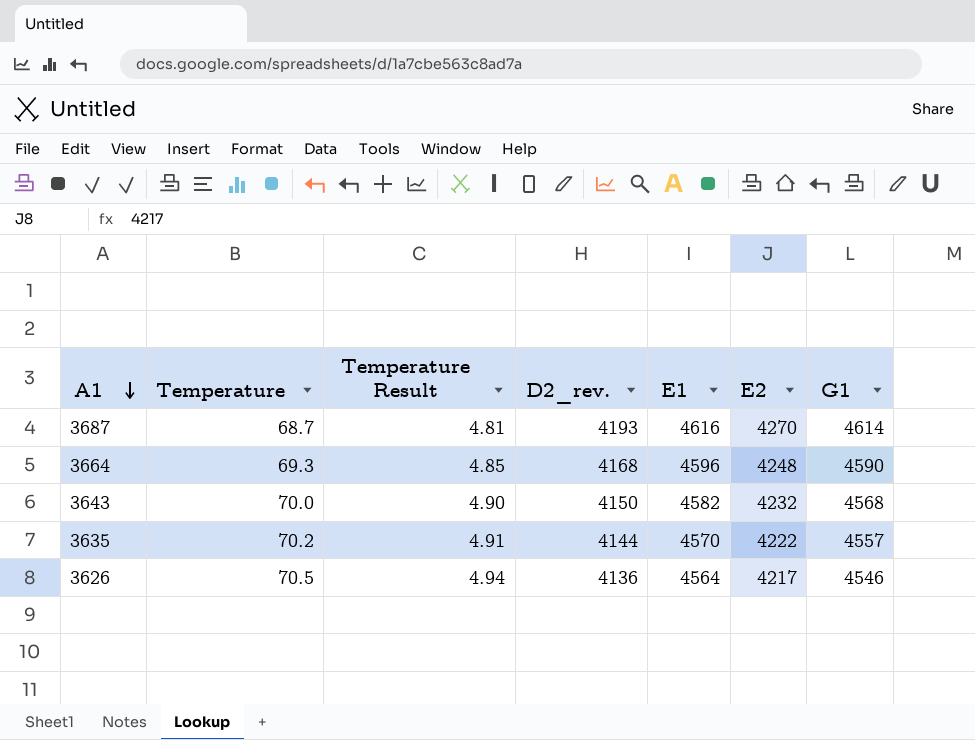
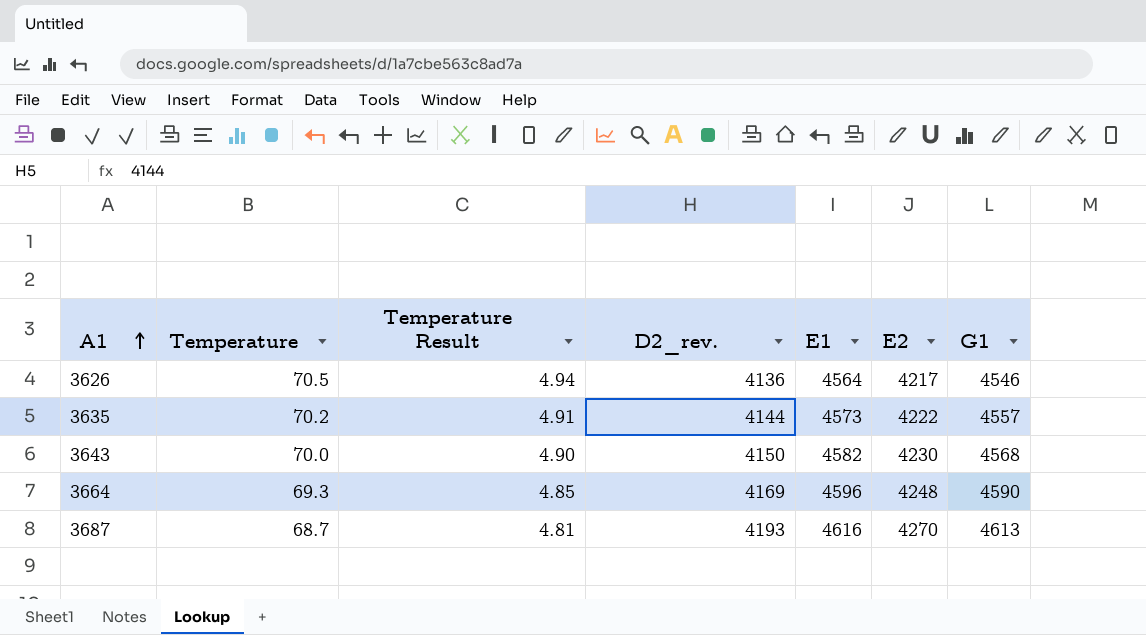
row order: A1 descending -> A1 ascending
3635 | E1: 4570 -> 4573
3643 | E2: 4232 -> 4230
3664 | D2_rev.: 4168 -> 4169
3687 | G1: 4614 -> 4613

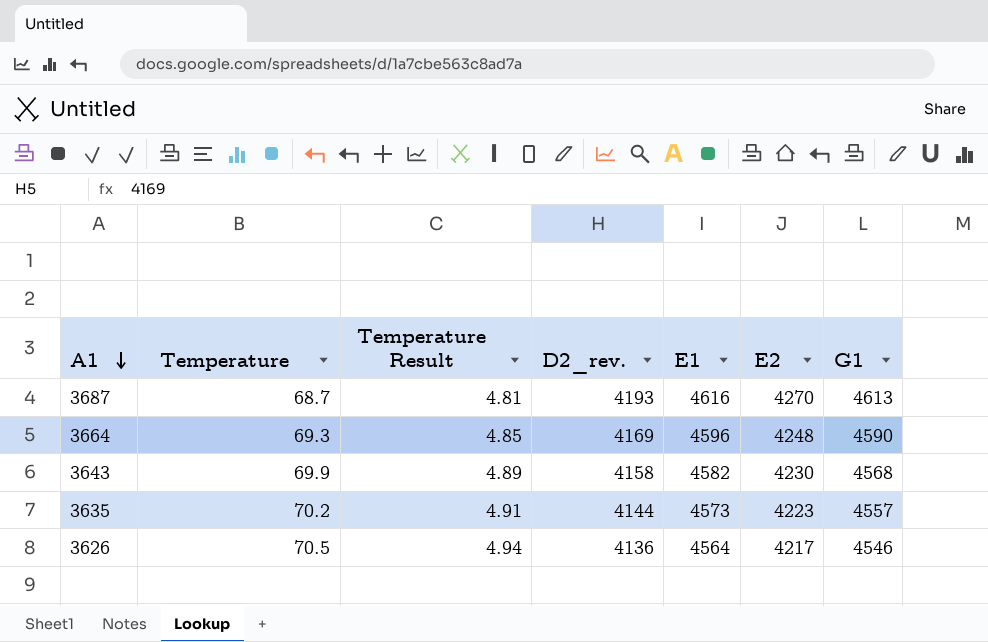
row order: A1 ascending -> A1 descending
3643 | Temperature: 70.0 -> 69.9
3643 | Temperature Result: 4.90 -> 4.89
3643 | D2_rev.: 4150 -> 4158
3635 | E2: 4222 -> 4223

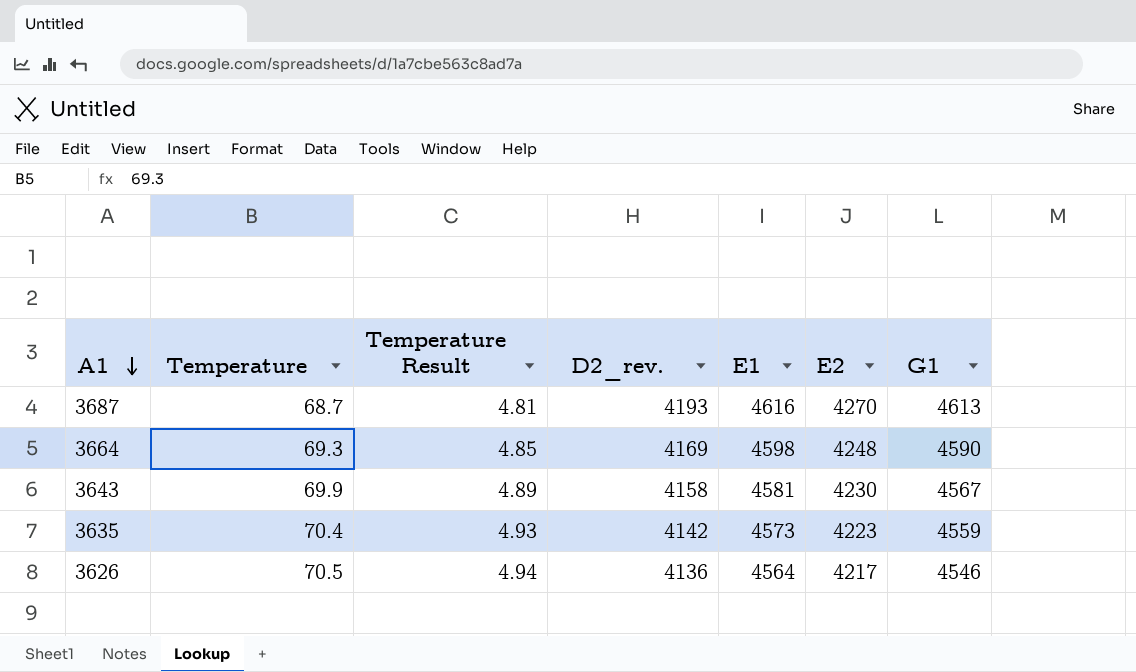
3664 | E1: 4596 -> 4598
3643 | E1: 4582 -> 4581
3643 | G1: 4568 -> 4567
3635 | Temperature: 70.2 -> 70.4
3635 | Temperature Result: 4.91 -> 4.93
3635 | D2_rev.: 4144 -> 4142
3635 | G1: 4557 -> 4559

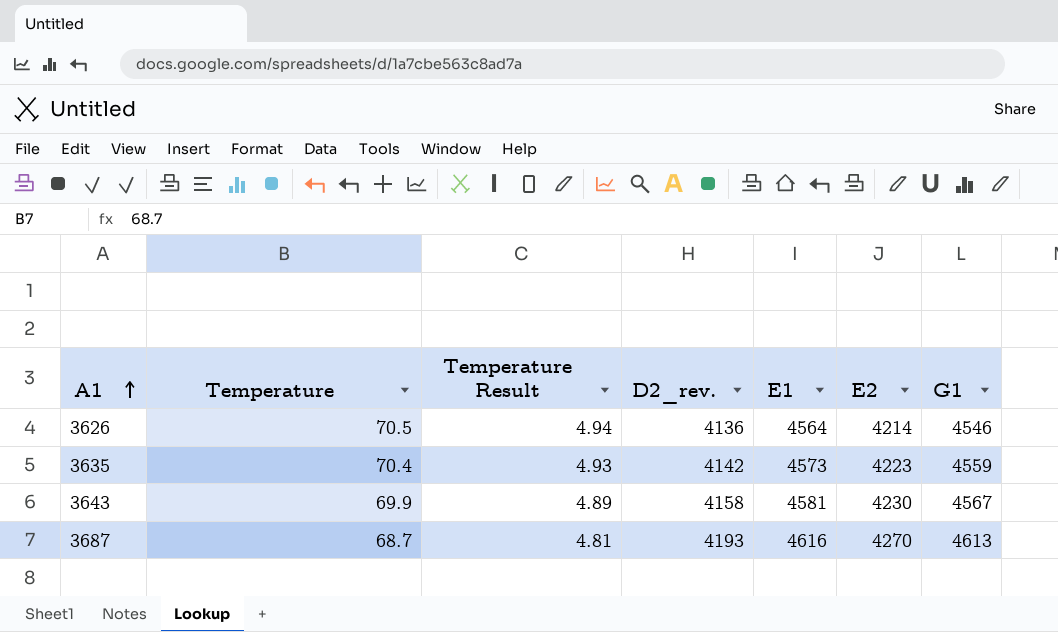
row order: A1 descending -> A1 ascending
row 3664: 69.3 | 4.85 | 4169 | 4598 | 4248 | 4590 -> none
3626 | E2: 4217 -> 4214

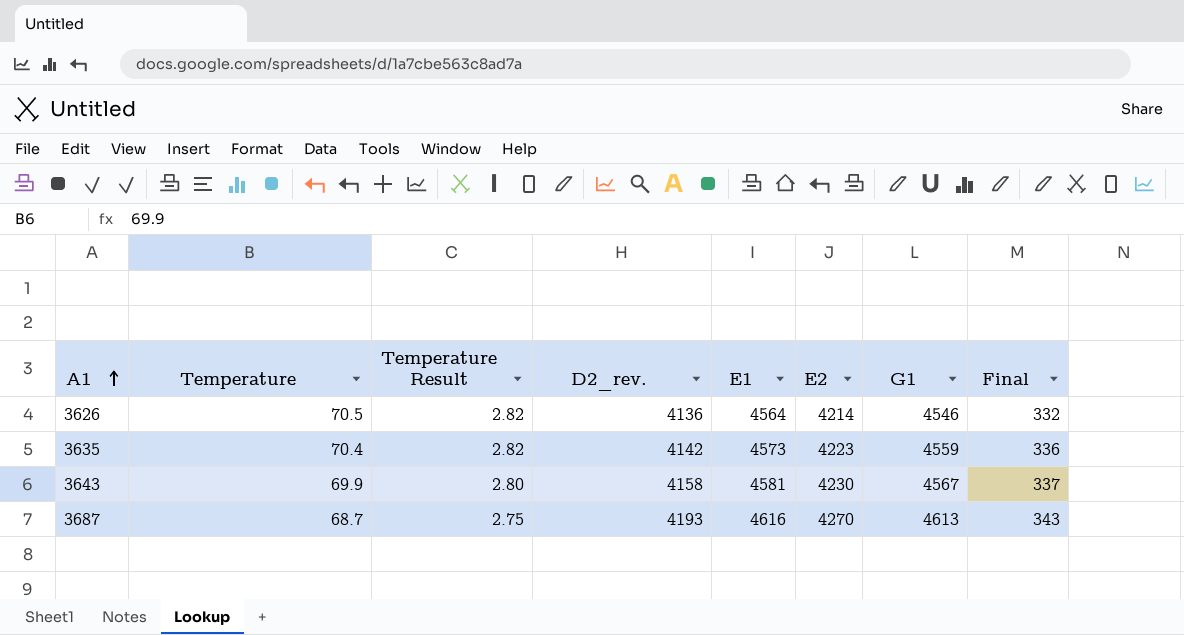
column Temperature Result | formula: [Temperature] * 0.07 -> [Temperature] * 0.04
column Final | formula: none -> [G1] - [E2]

